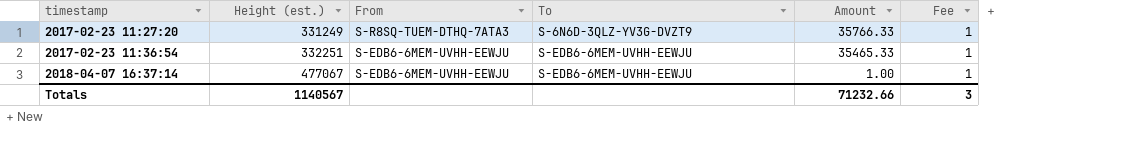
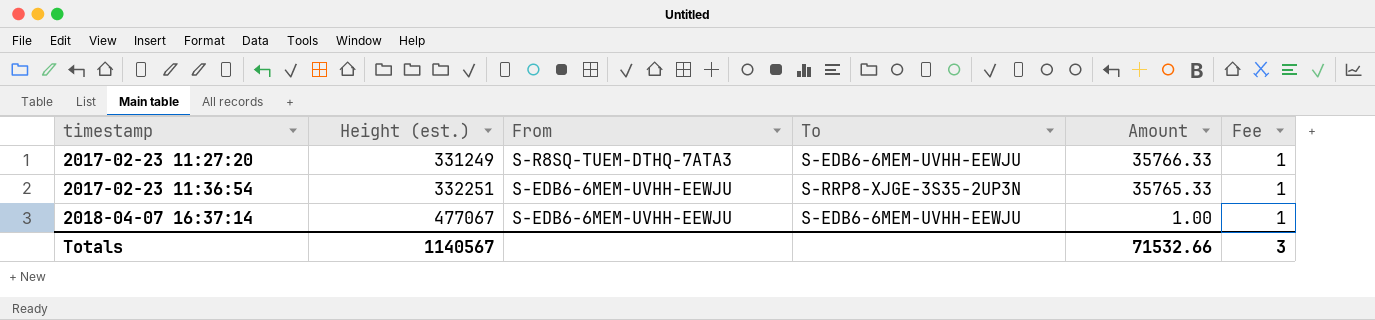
2017-02-23 11:27:20 | To: S-6N6D-3QLZ-YV3G-DVZT9 -> S-EDB6-6MEM-UVHH-EEWJU
2017-02-23 11:36:54 | To: S-EDB6-6MEM-UVHH-EEWJU -> S-RRP8-XJGE-3S35-2UP3N
2017-02-23 11:36:54 | Amount: 35465.33 -> 35765.33
Totals | Amount: 71232.66 -> 71532.66

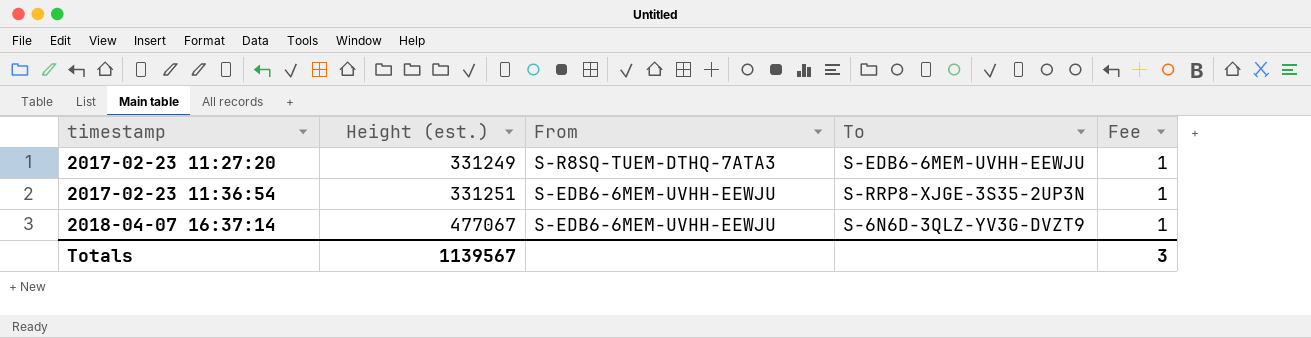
column Amount | position: 5 -> none
2017-02-23 11:36:54 | Height (est.): 332251 -> 331251
2018-04-07 16:37:14 | To: S-EDB6-6MEM-UVHH-EEWJU -> S-6N6D-3QLZ-YV3G-DVZT9
Totals | Height (est.): 1140567 -> 1139567

